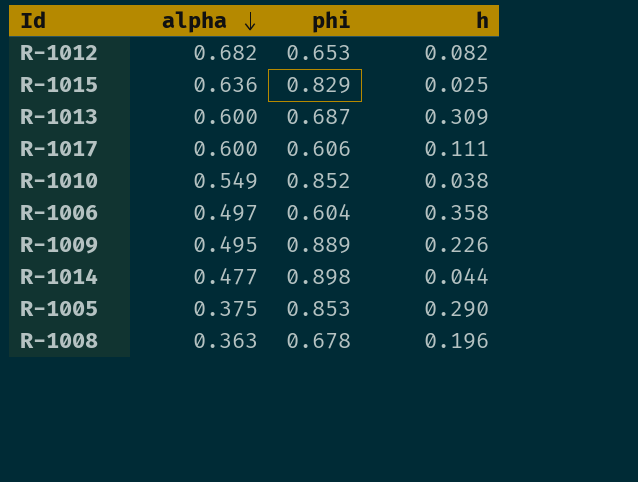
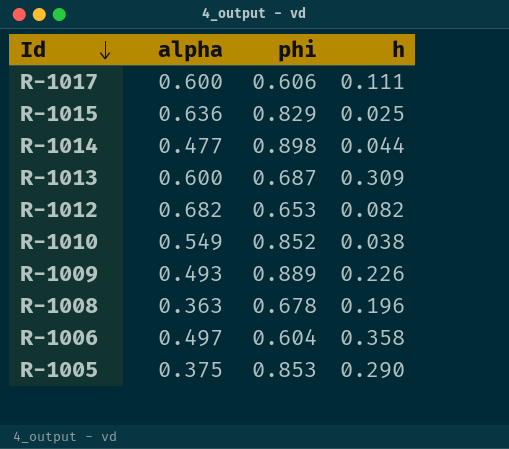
row order: alpha descending -> Id descending
R-1009 | alpha: 0.495 -> 0.493

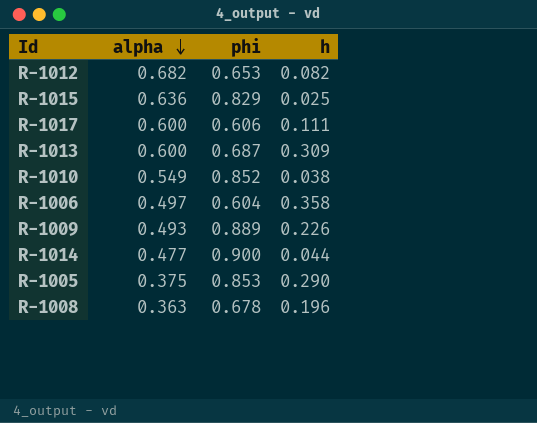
row order: Id descending -> alpha descending
R-1014 | phi: 0.898 -> 0.900

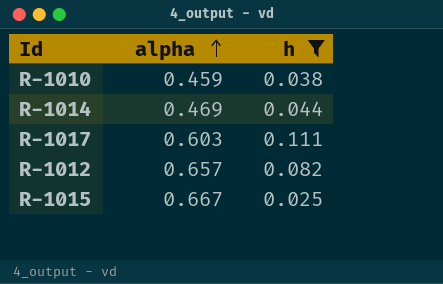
filter: none -> h <= 0.111
row order: alpha descending -> alpha ascending
column phi | position: 3 -> none
R-1010 | alpha: 0.549 -> 0.459
R-1014 | alpha: 0.477 -> 0.469
R-1017 | alpha: 0.600 -> 0.603
R-1012 | alpha: 0.682 -> 0.657
R-1015 | alpha: 0.636 -> 0.667

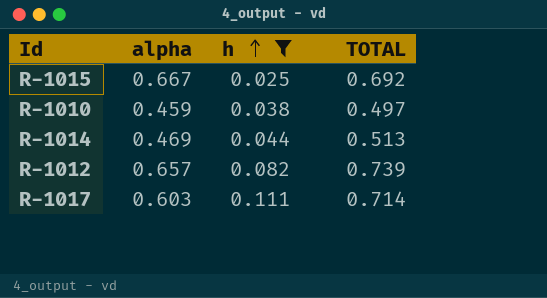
row order: alpha ascending -> h ascending
column TOTAL | formula: none -> [alpha] + [h]

